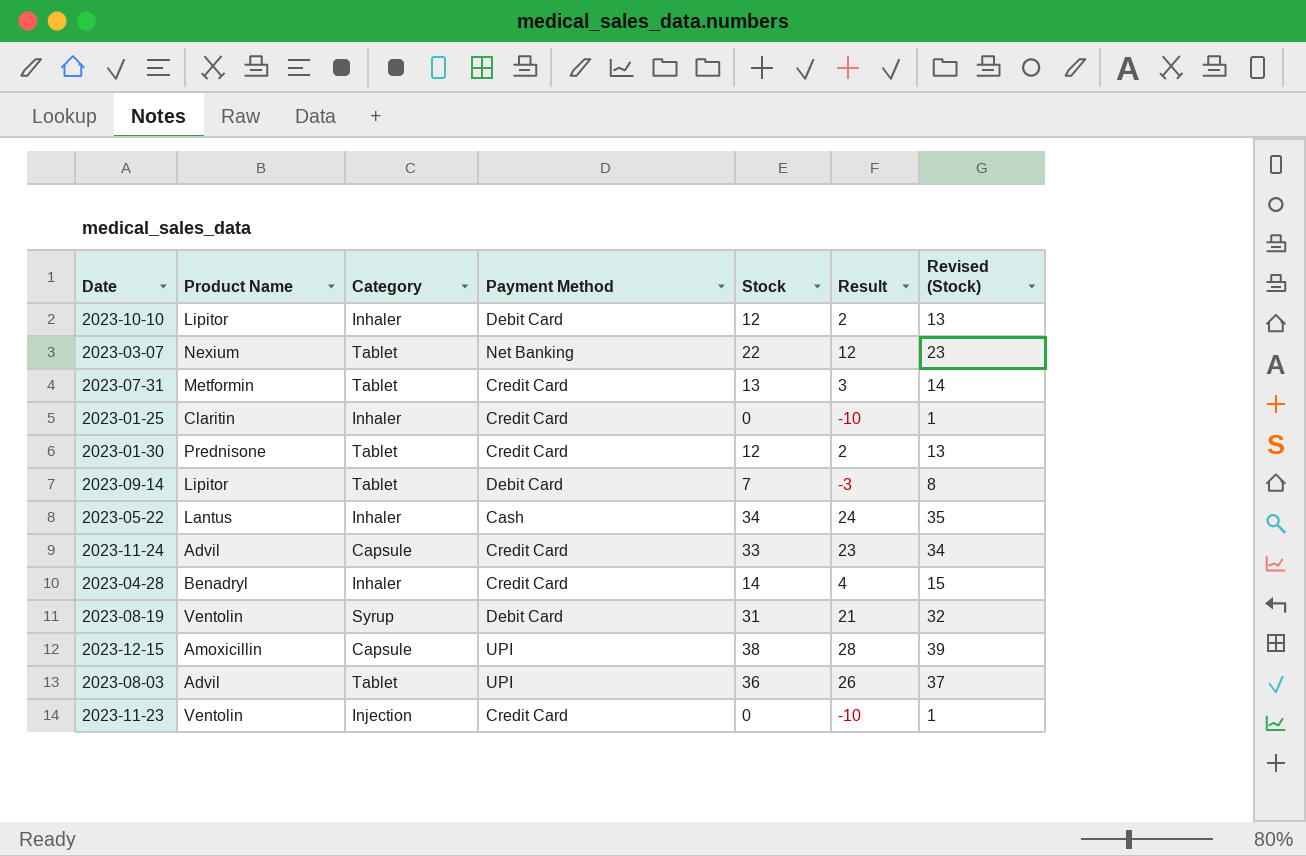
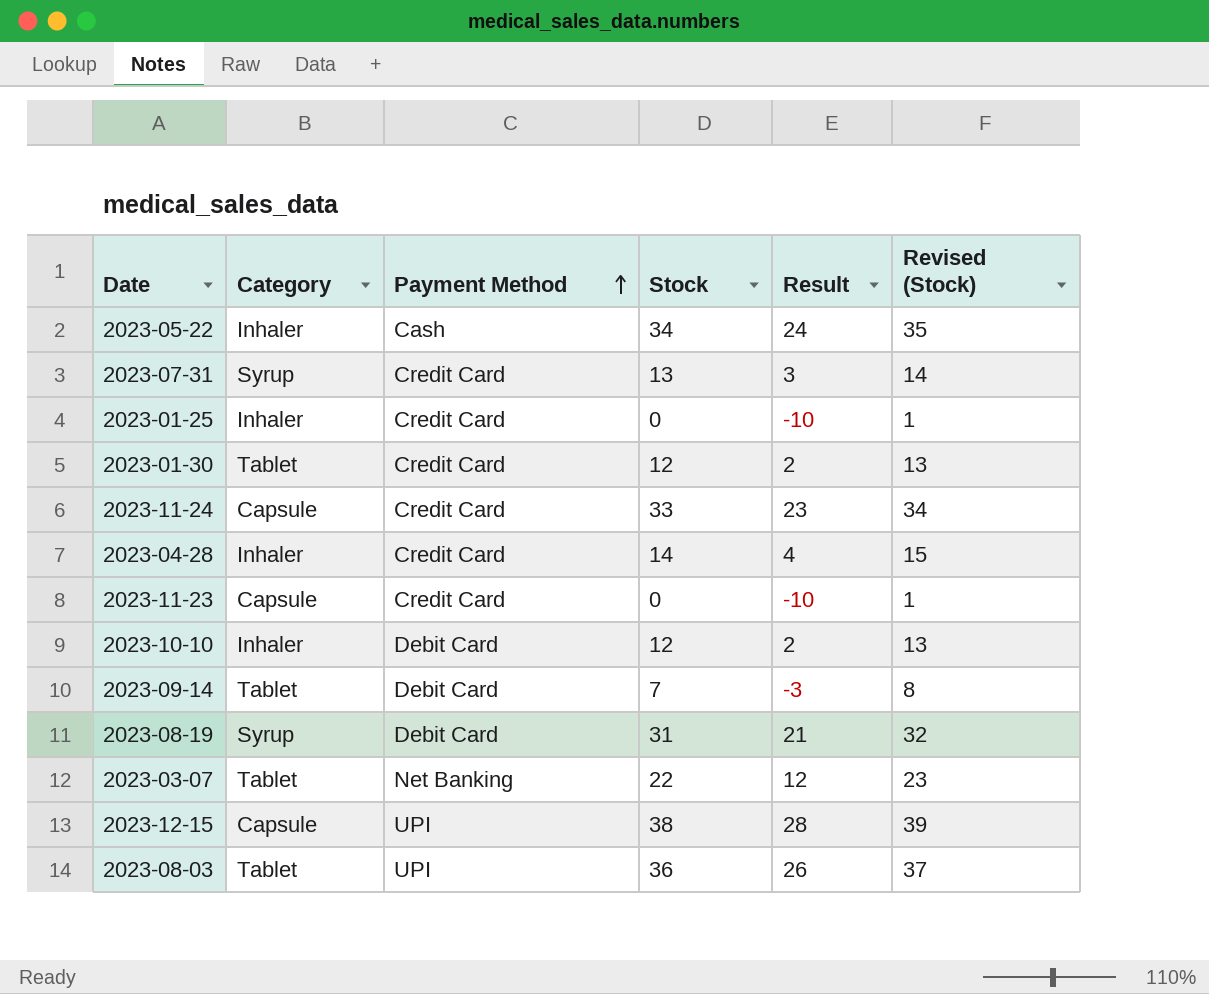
row order: none -> Payment Method ascending
column Product Name | position: 2 -> none
2023-07-31 | Category: Tablet -> Syrup
2023-11-23 | Category: Injection -> Capsule

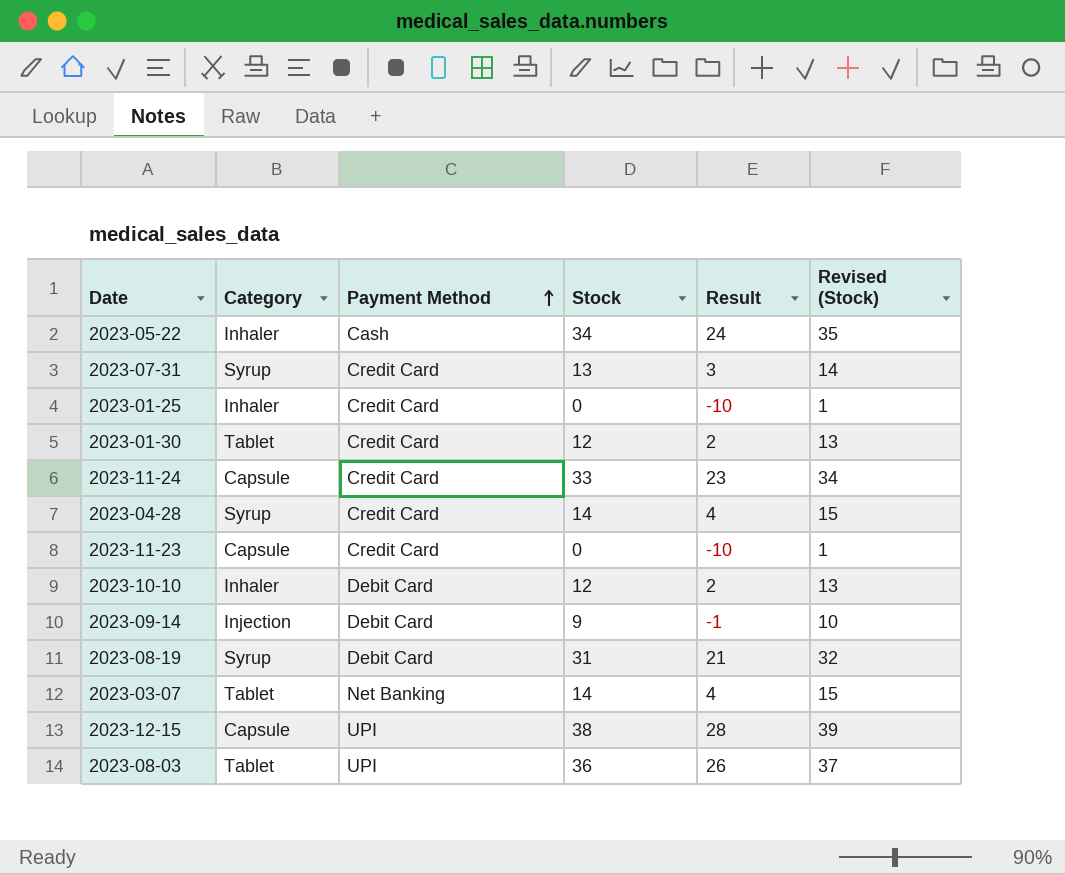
2023-04-28 | Category: Inhaler -> Syrup
2023-09-14 | Category: Tablet -> Injection
2023-09-14 | Stock: 7 -> 9
2023-09-14 | Result: -3 -> -1
2023-09-14 | Revised (Stock): 8 -> 10
2023-03-07 | Stock: 22 -> 14
2023-03-07 | Result: 12 -> 4
2023-03-07 | Revised (Stock): 23 -> 15

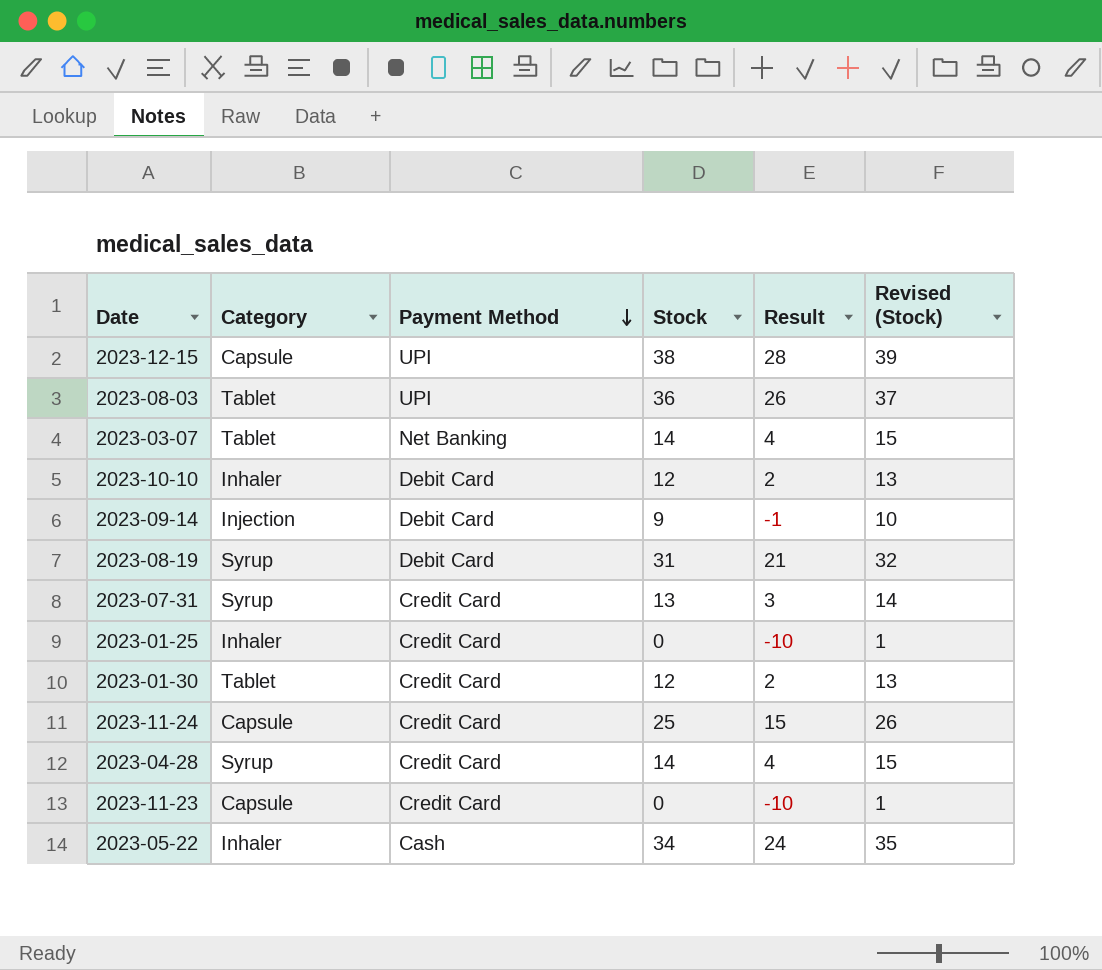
row order: Payment Method ascending -> Payment Method descending
2023-11-24 | Stock: 33 -> 25
2023-11-24 | Result: 23 -> 15
2023-11-24 | Revised (Stock): 34 -> 26

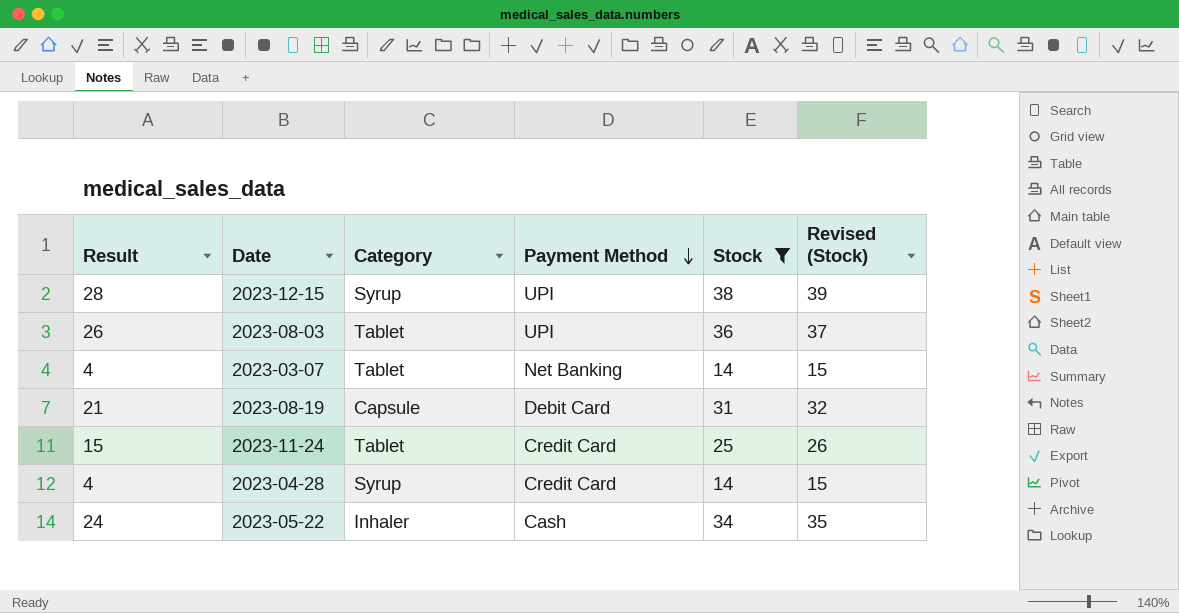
filter: none -> Stock >= 14
column Result | position: 5 -> 1
2023-12-15 | Category: Capsule -> Syrup
2023-08-19 | Category: Syrup -> Capsule
2023-11-24 | Category: Capsule -> Tablet

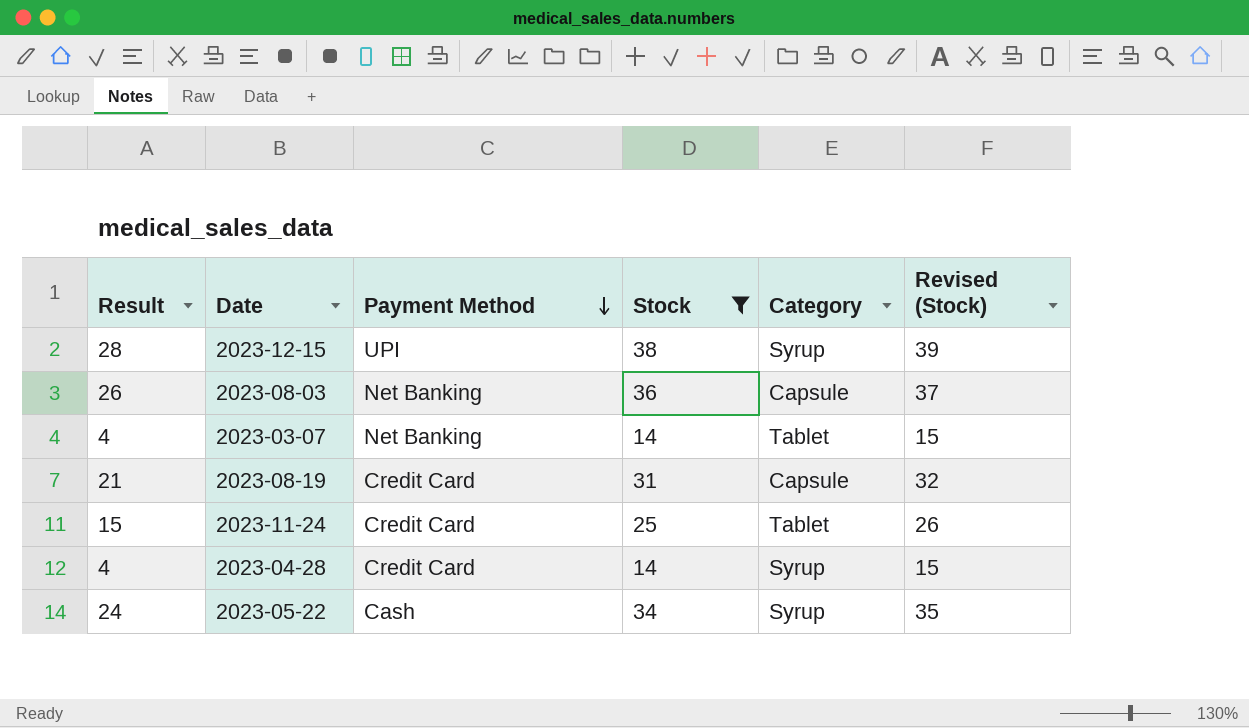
column Category | position: 3 -> 5
2023-08-03 | Payment Method: UPI -> Net Banking
2023-08-03 | Category: Tablet -> Capsule
2023-08-19 | Payment Method: Debit Card -> Credit Card
2023-05-22 | Category: Inhaler -> Syrup

